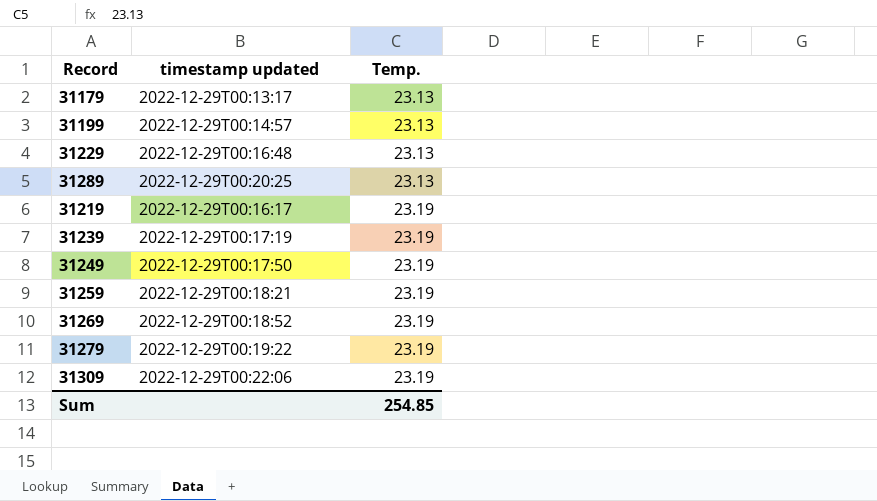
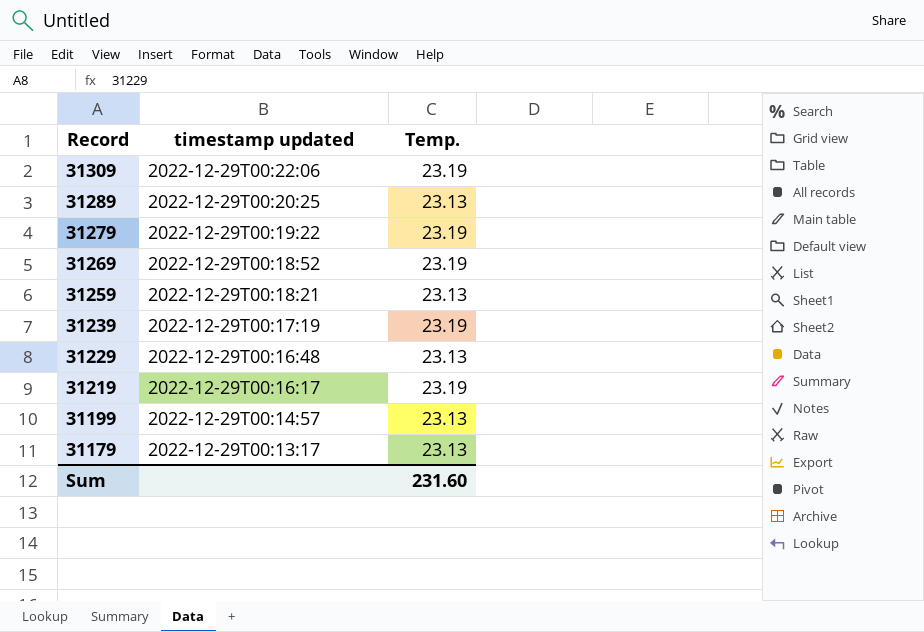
row order: Temp. ascending -> Record descending
row 31249: 2022-12-29T00:17:50 | 23.19 -> none
31259 | Temp.: 23.19 -> 23.13
Sum | Temp.: 254.85 -> 231.60

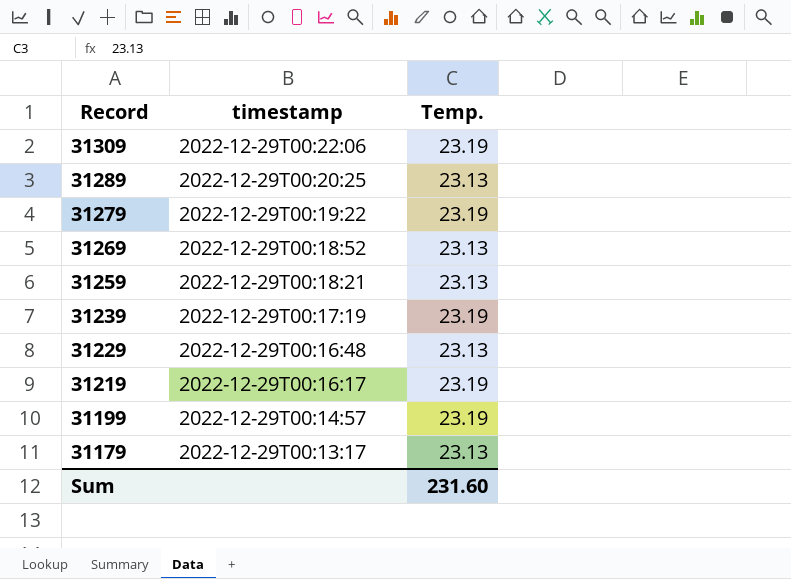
column name: timestamp updated -> timestamp
31269 | Temp.: 23.19 -> 23.13
31199 | Temp.: 23.13 -> 23.19

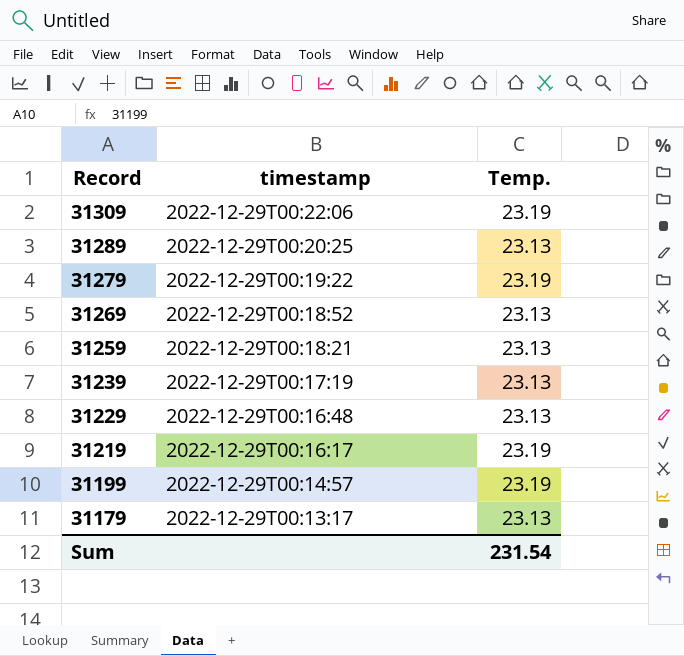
31239 | Temp.: 23.19 -> 23.13
Sum | Temp.: 231.60 -> 231.54

